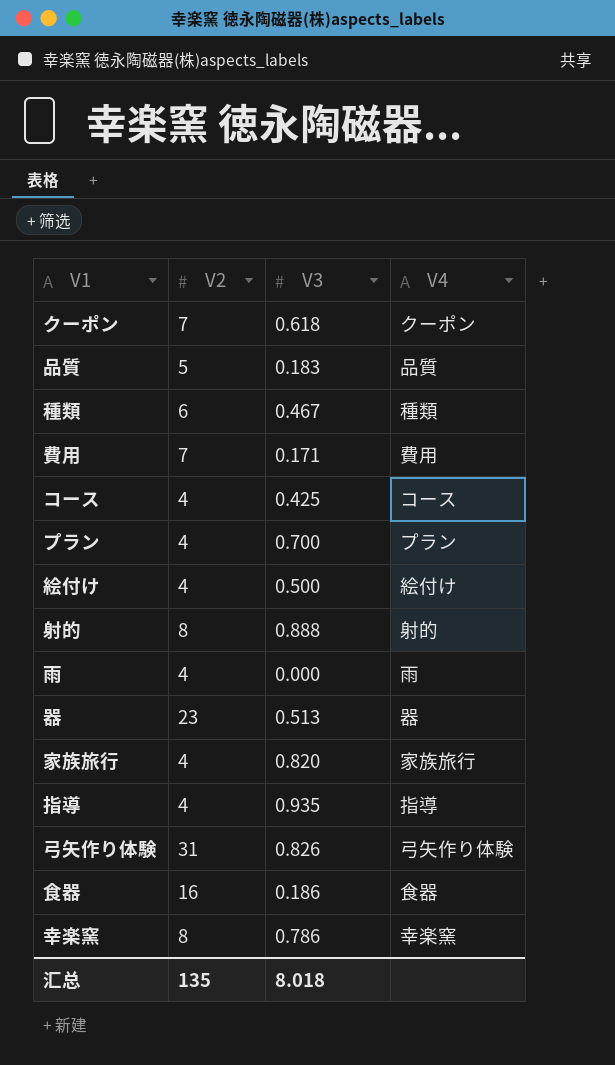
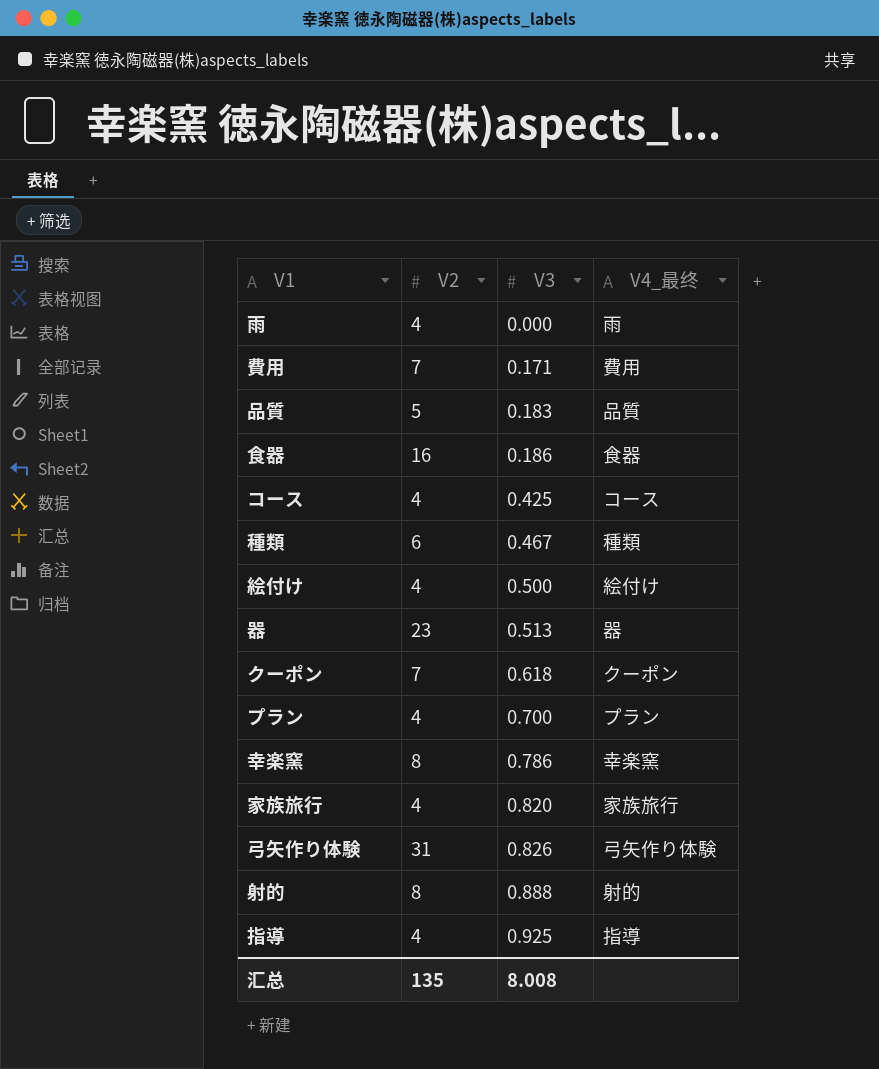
row order: none -> V3 ascending
column name: V4 -> V4_最终
指導 | V3: 0.935 -> 0.925
汇总 | V3: 8.018 -> 8.008

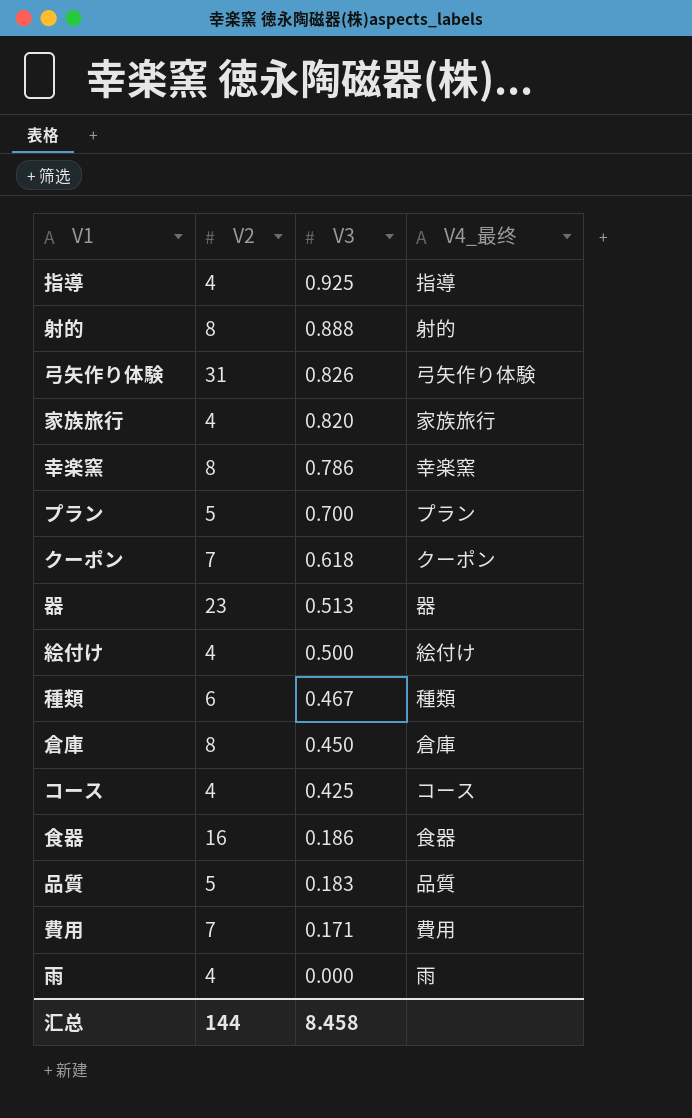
row order: V3 ascending -> V3 descending
プラン | V2: 4 -> 5
row 倉庫: none -> 8 | 0.450 | 倉庫
汇总 | V2: 135 -> 144
汇总 | V3: 8.008 -> 8.458

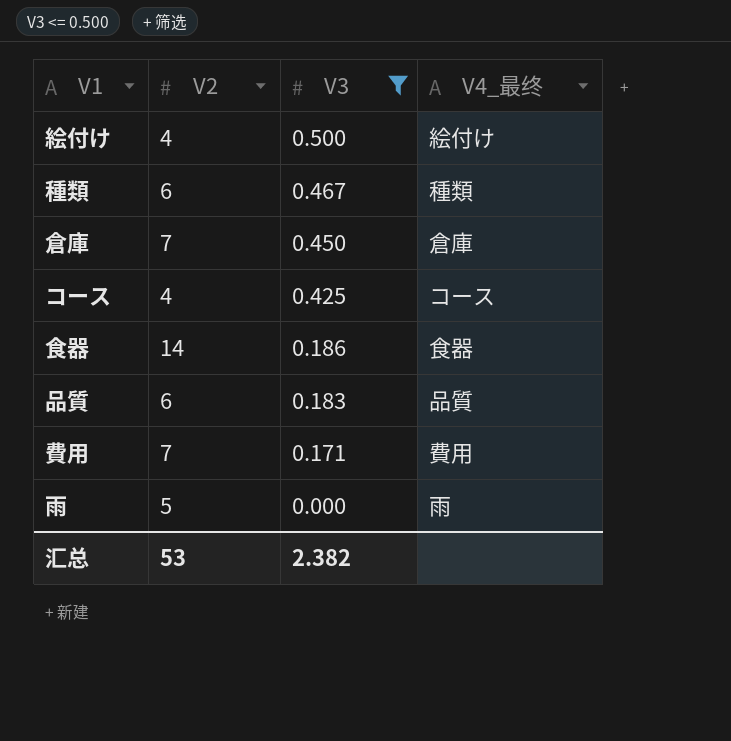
filter: none -> V3 <= 0.500
倉庫 | V2: 8 -> 7
食器 | V2: 16 -> 14
品質 | V2: 5 -> 6
雨 | V2: 4 -> 5
汇总 | V2: 144 -> 53
汇总 | V3: 8.458 -> 2.382

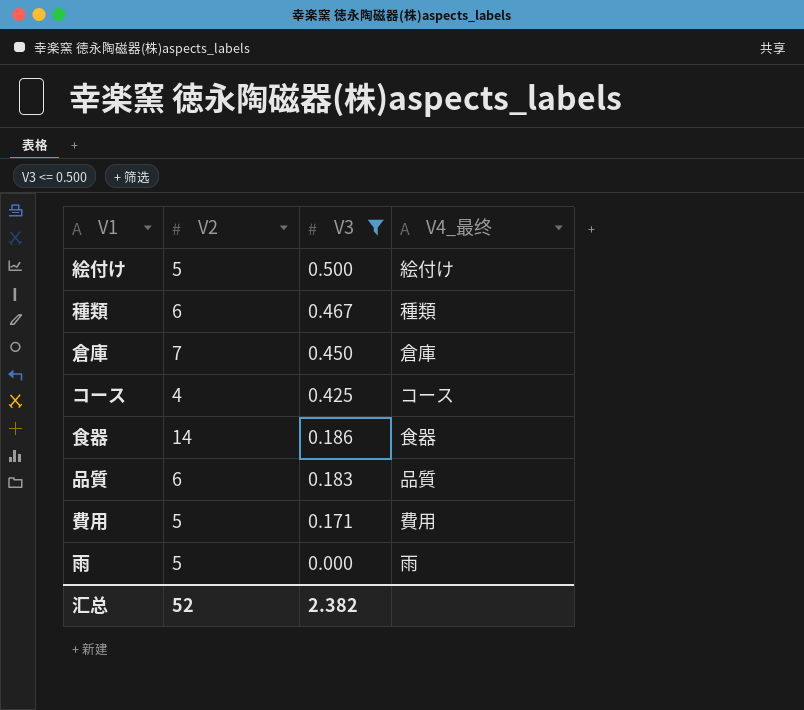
絵付け | V2: 4 -> 5
費用 | V2: 7 -> 5
汇总 | V2: 53 -> 52

